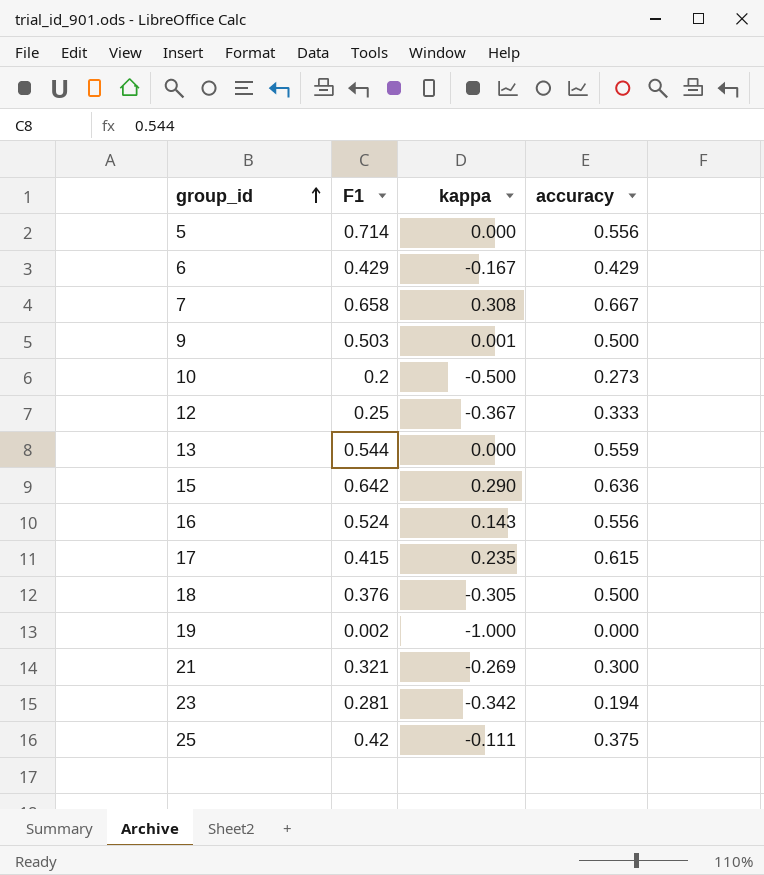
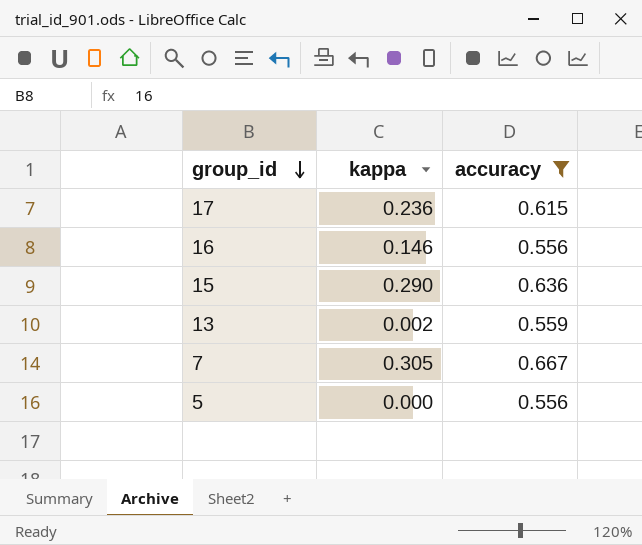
filter: none -> accuracy >= 0.556
row order: group_id ascending -> group_id descending
column F1 | position: 2 -> none
17 | kappa: 0.235 -> 0.236
16 | kappa: 0.143 -> 0.146
13 | kappa: 0.000 -> 0.002
7 | kappa: 0.308 -> 0.305

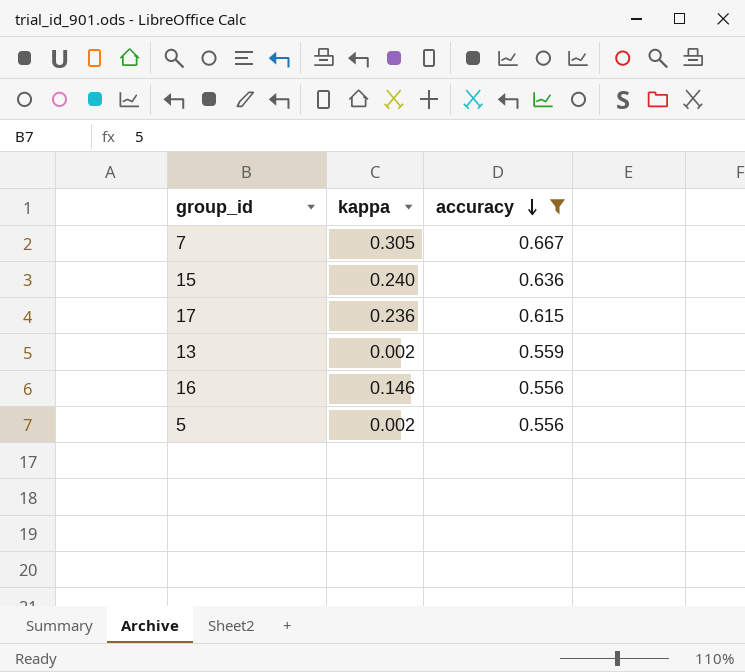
row order: group_id descending -> accuracy descending
15 | kappa: 0.290 -> 0.240
5 | kappa: 0.000 -> 0.002

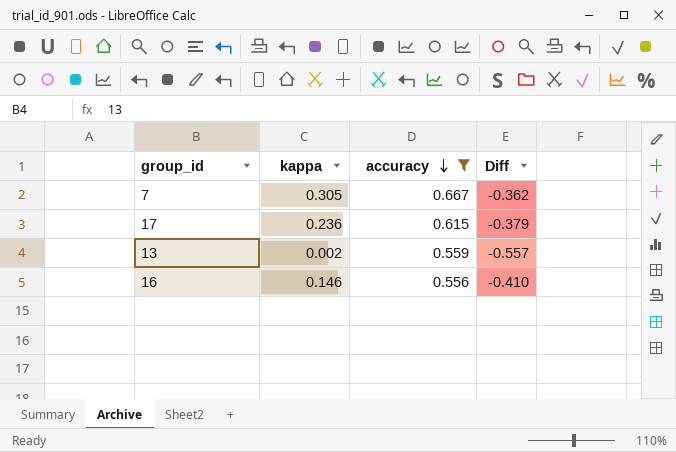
column Diff | formula: none -> [kappa] - [accuracy]
row 15: 0.240 | 0.636 -> none
row 5: 0.002 | 0.556 -> none

